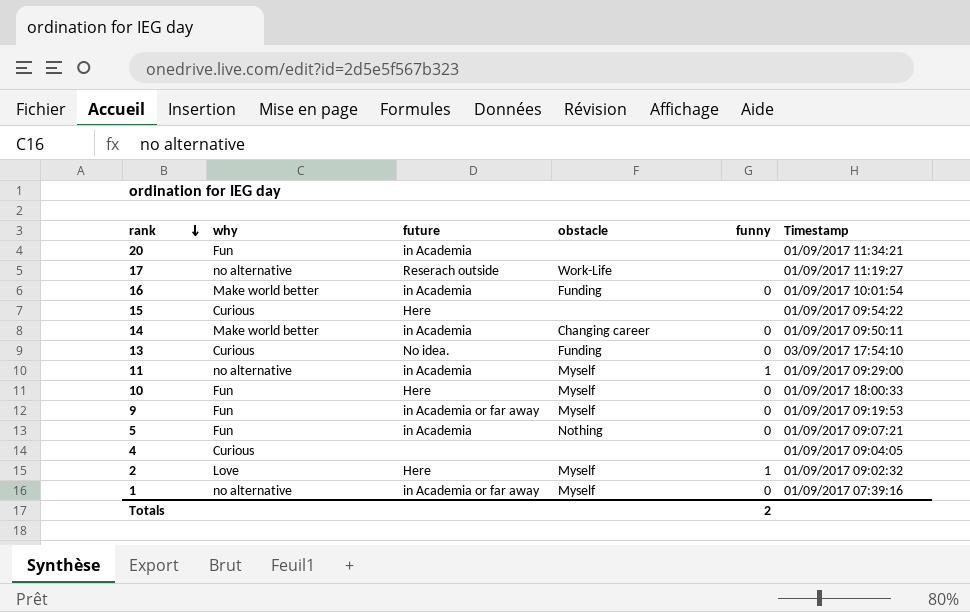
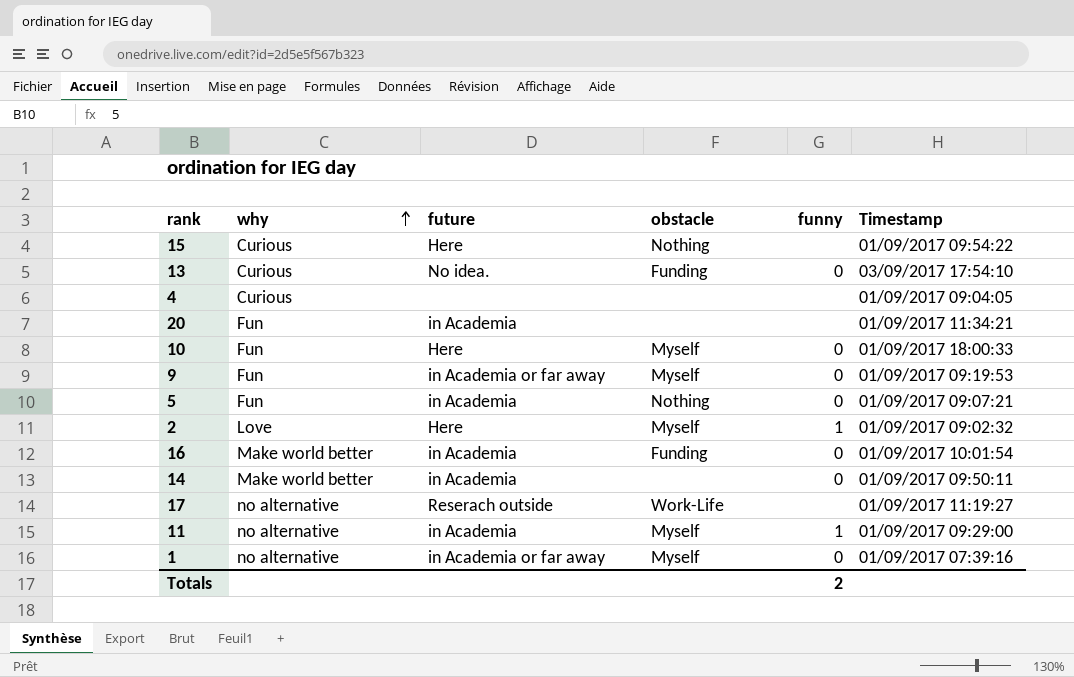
row order: rank descending -> why ascending
15 | obstacle: none -> Nothing
14 | obstacle: Changing career -> none

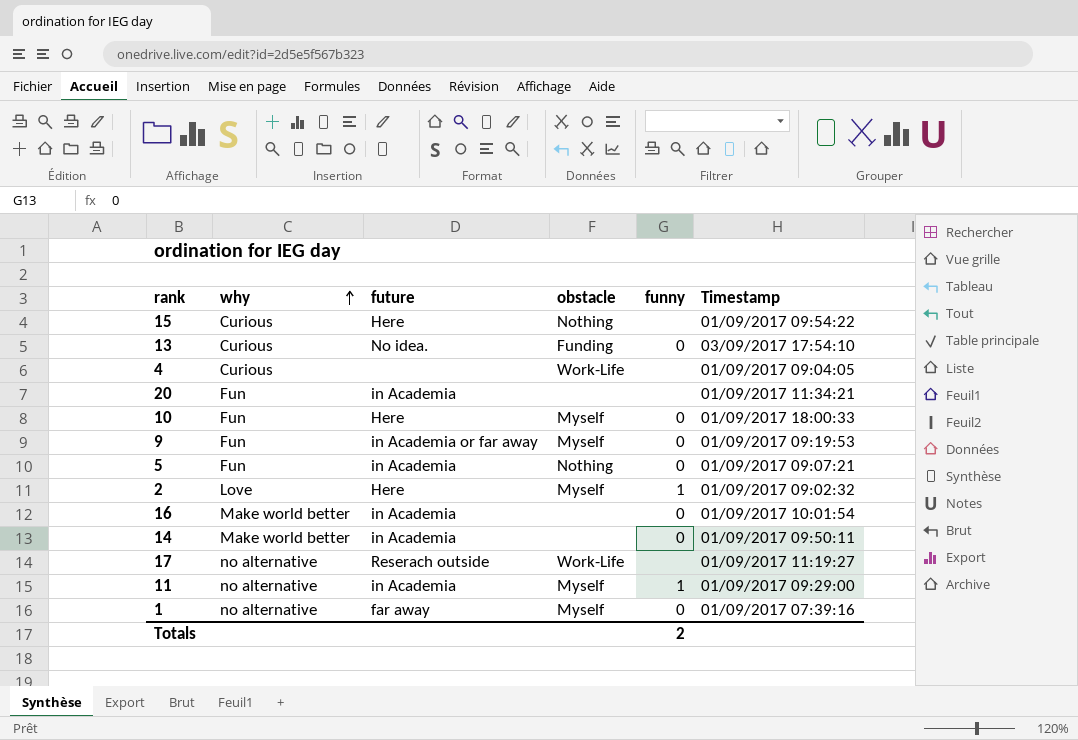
4 | obstacle: none -> Work-Life
16 | obstacle: Funding -> none
1 | future: in Academia or far away -> far away

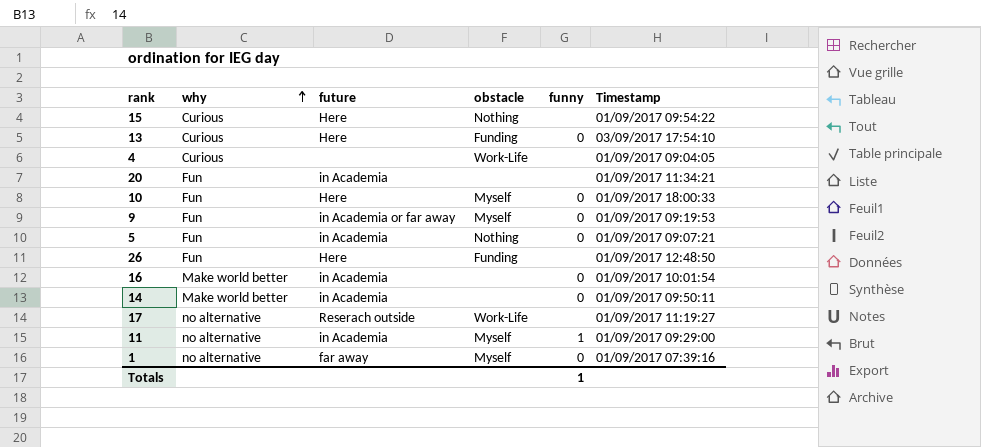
row 2: Love | Here | Myself | 1 | 01/09/2017 09:02:32 -> none
13 | future: No idea. -> Here
row 26: none -> Fun | Here | Funding | none | 01/09/2017 12:48:50
Totals | funny: 2 -> 1

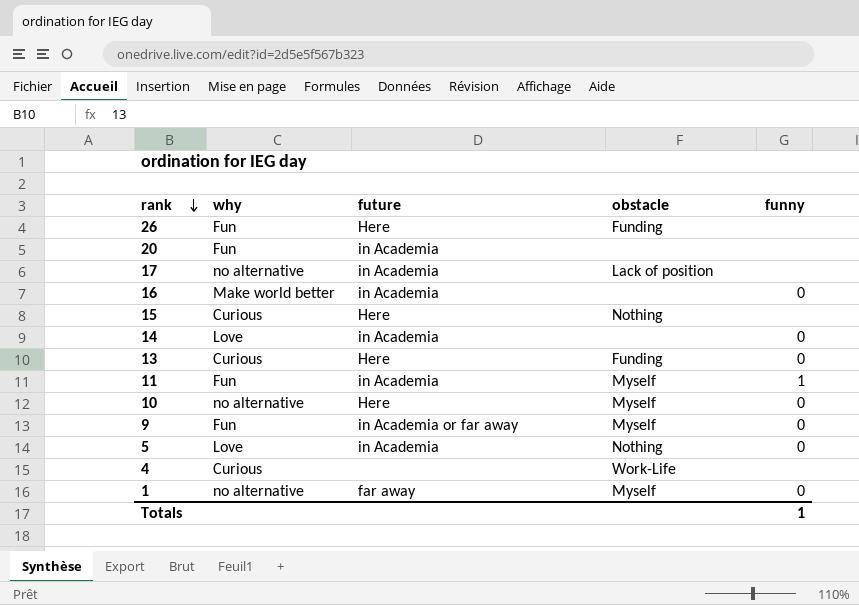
row order: why ascending -> rank descending
column Timestamp | position: 6 -> none
17 | future: Reserach outside -> in Academia
17 | obstacle: Work-Life -> Lack of position
14 | why: Make world better -> Love
11 | why: no alternative -> Fun
10 | why: Fun -> no alternative
5 | why: Fun -> Love

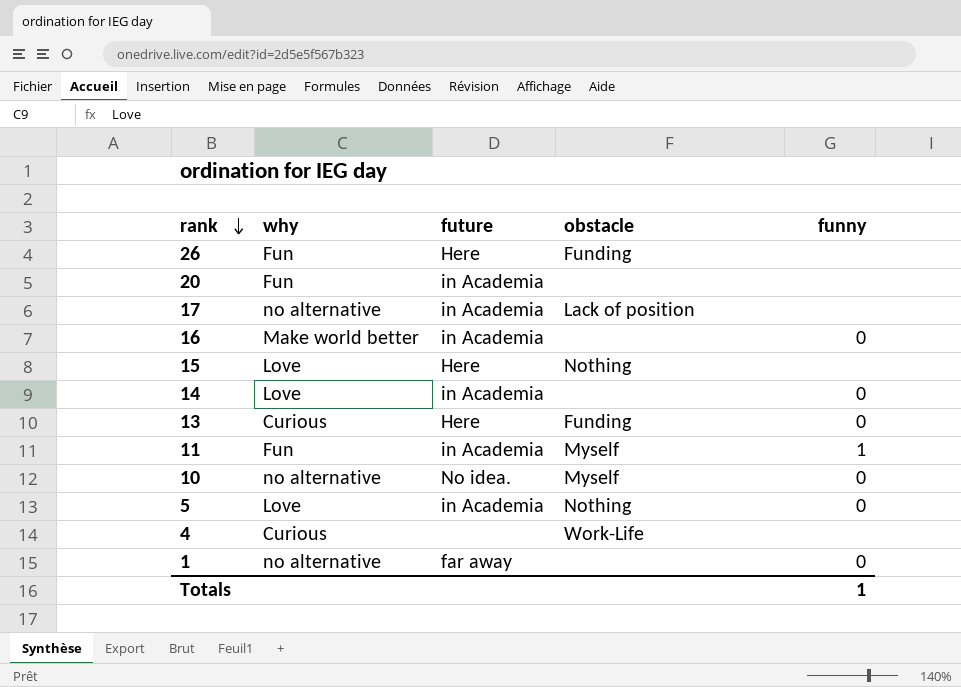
row 9: Fun | in Academia or far away | Myself | 0 -> none
15 | why: Curious -> Love
10 | future: Here -> No idea.
1 | obstacle: Myself -> none

